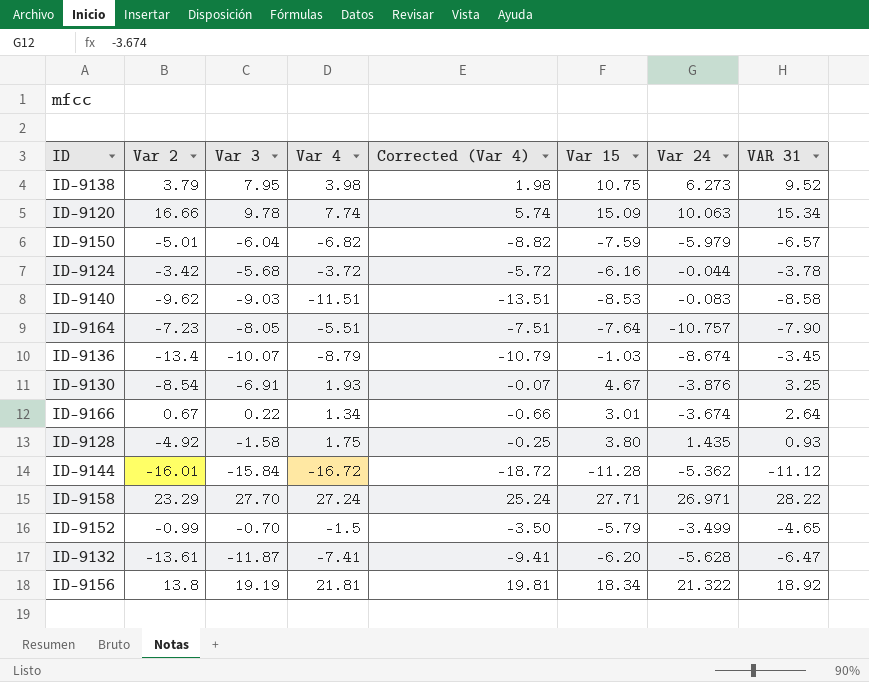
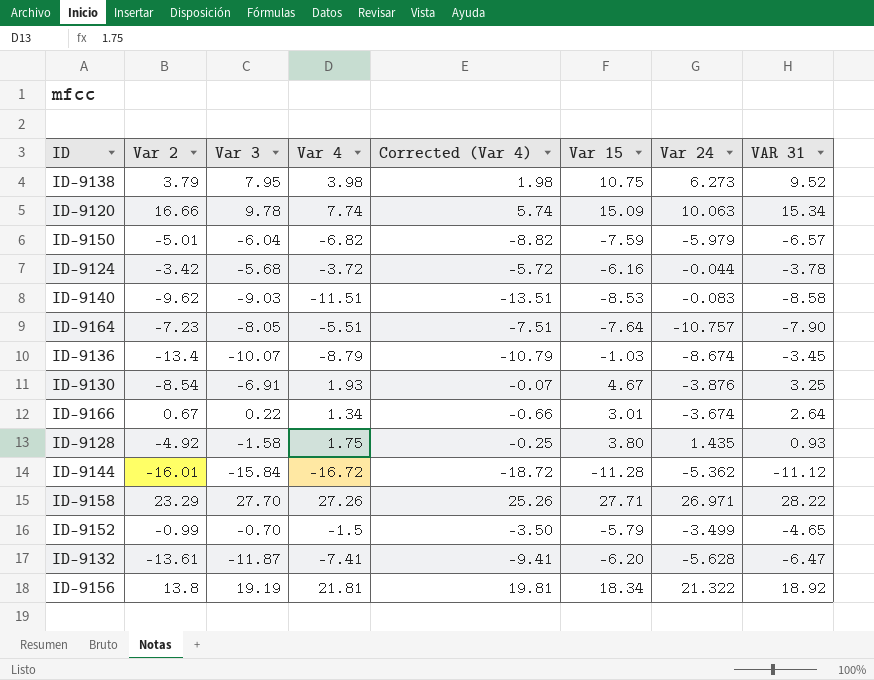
ID-9158 | Var 4: 27.24 -> 27.26
ID-9158 | Corrected (Var 4): 25.24 -> 25.26

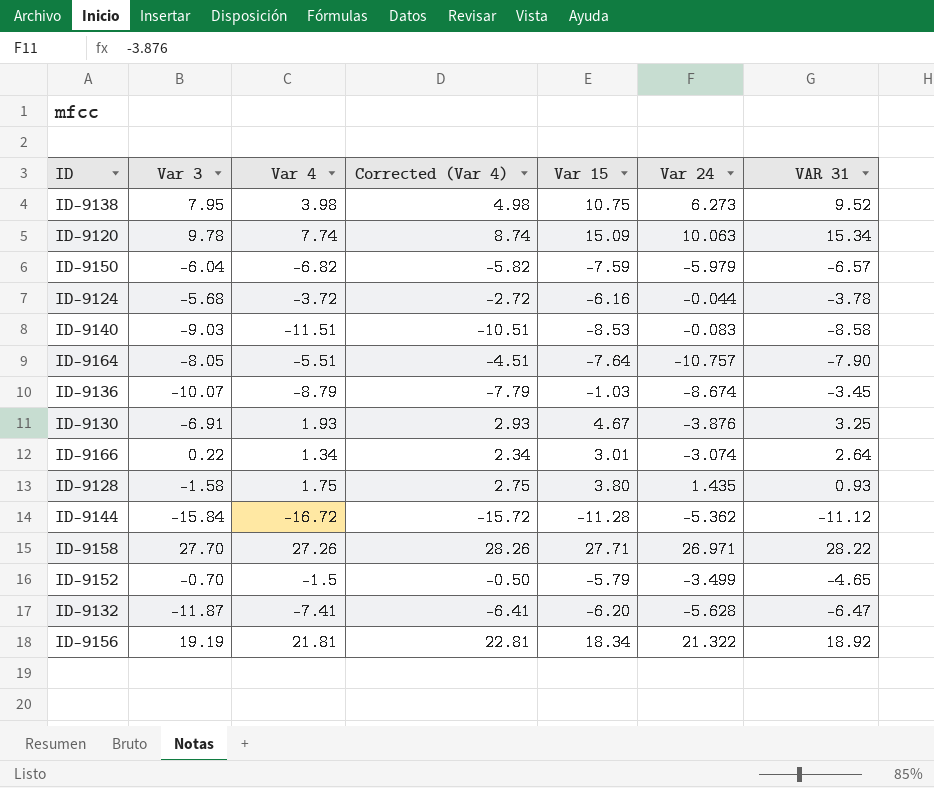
column Var 2 | position: 2 -> none
column Corrected (Var 4) | formula: [Var 4] - 2 -> [Var 4] + 1
ID-9166 | Var 24: -3.674 -> -3.074

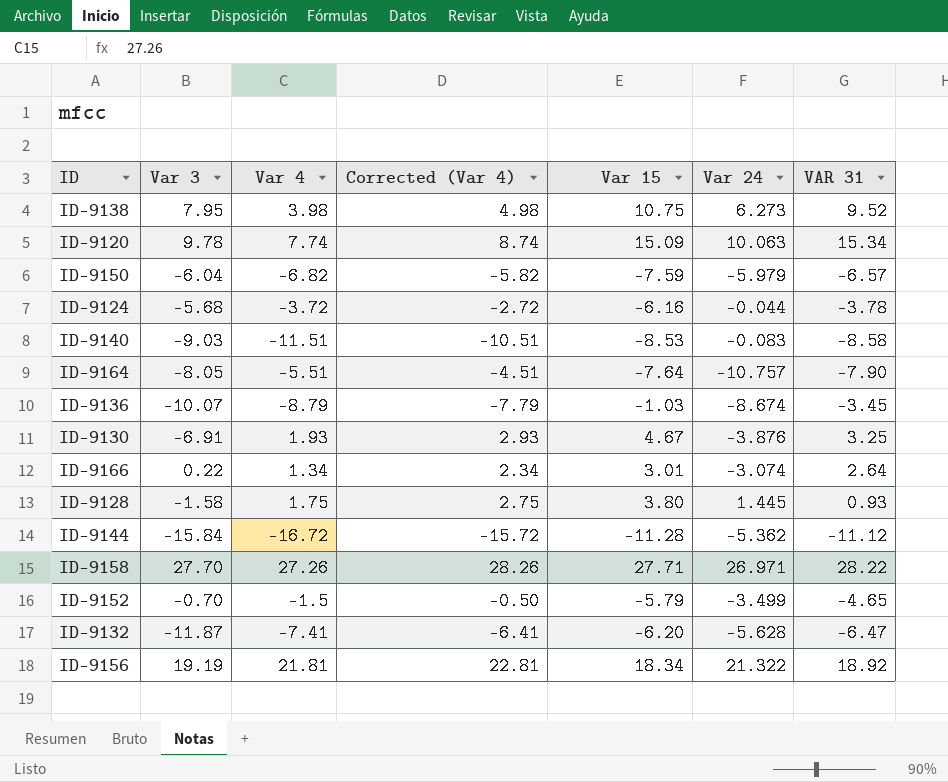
ID-9128 | Var 24: 1.435 -> 1.445

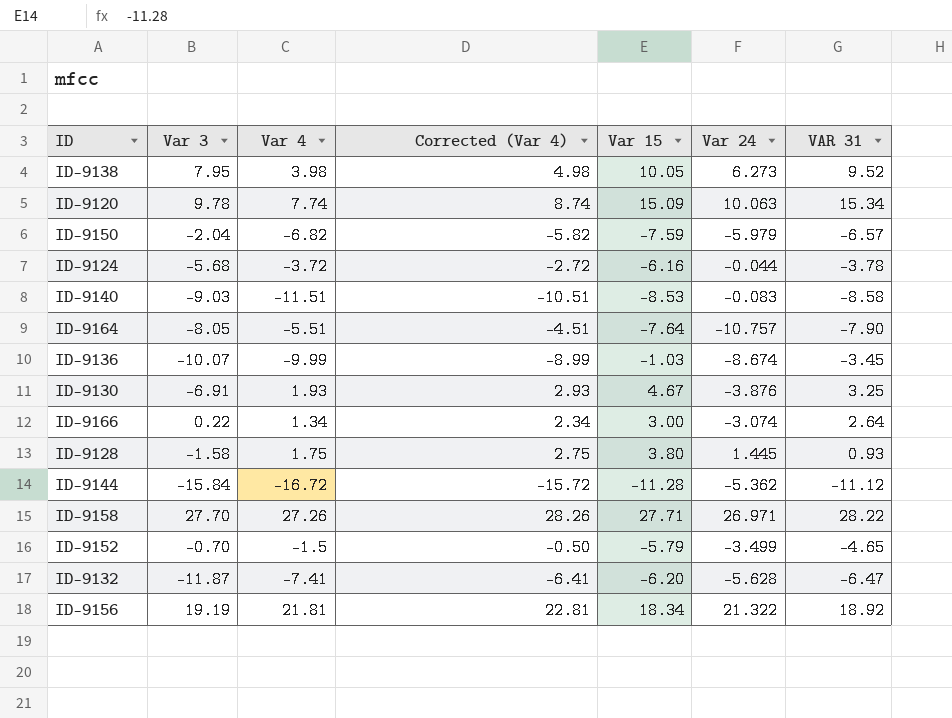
ID-9138 | Var 15: 10.75 -> 10.05
ID-9150 | Var 3: -6.04 -> -2.04
ID-9136 | Var 4: -8.79 -> -9.99
ID-9136 | Corrected (Var 4): -7.79 -> -8.99
ID-9166 | Var 15: 3.01 -> 3.00

